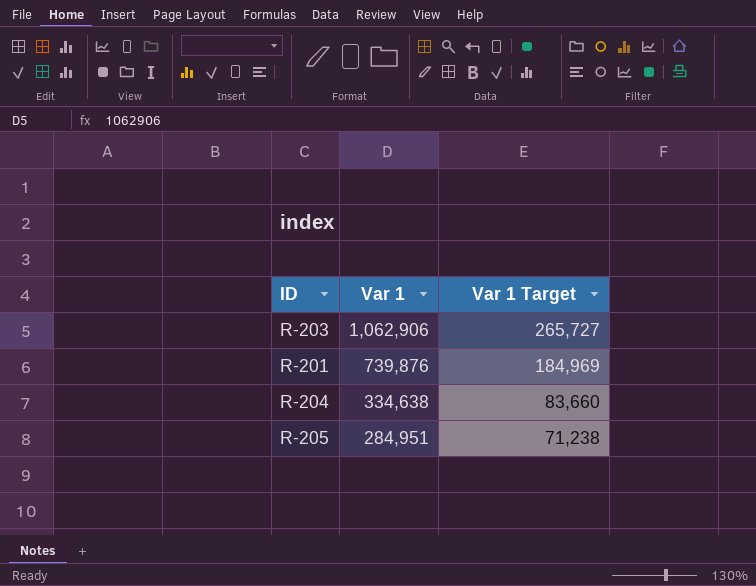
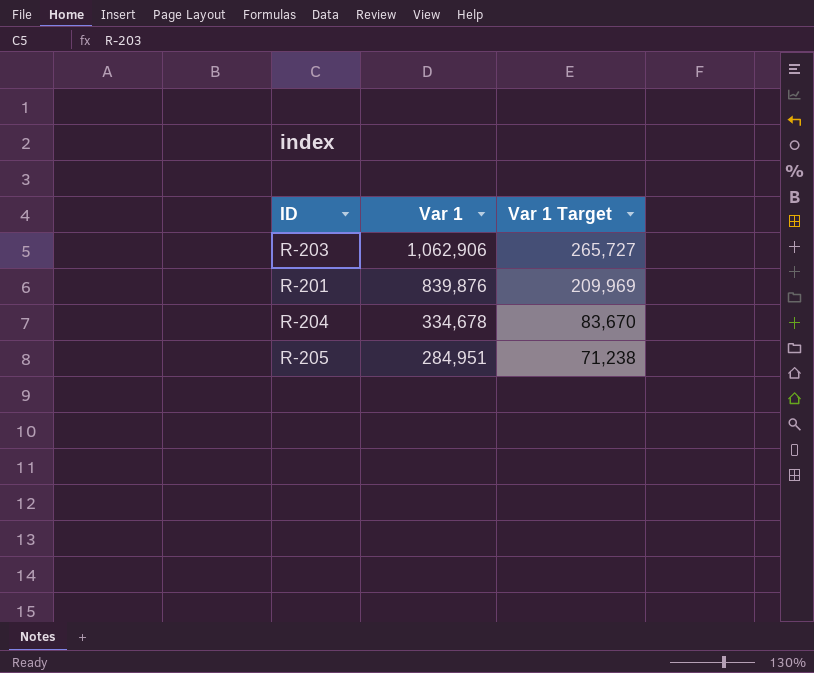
R-201 | Var 1: 739,876 -> 839,876
R-201 | Var 1 Target: 184,969 -> 209,969
R-204 | Var 1: 334,638 -> 334,678
R-204 | Var 1 Target: 83,660 -> 83,670

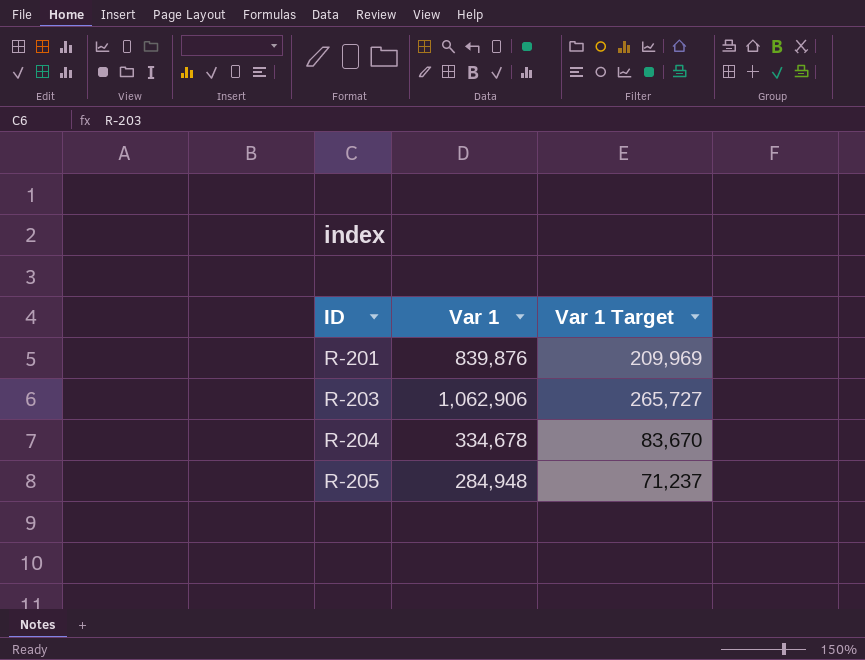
row order: Var 1 descending -> ID ascending
R-205 | Var 1: 284,951 -> 284,948
R-205 | Var 1 Target: 71,238 -> 71,237

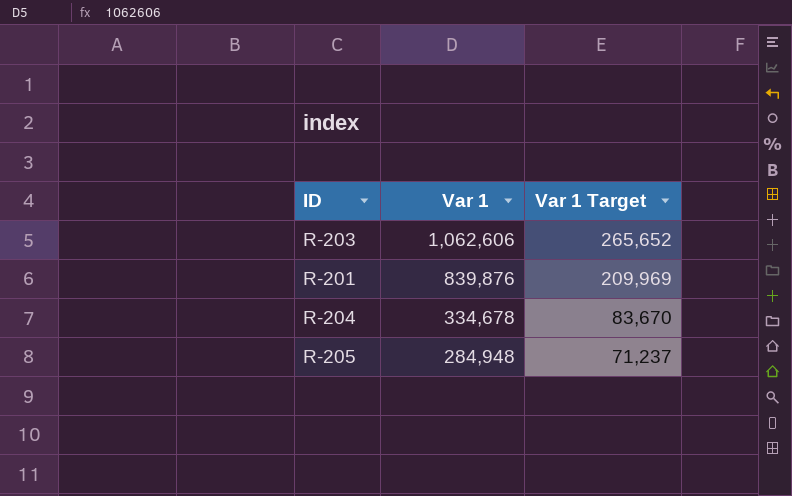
row order: ID ascending -> Var 1 descending
R-203 | Var 1: 1,062,906 -> 1,062,606
R-203 | Var 1 Target: 265,727 -> 265,652

